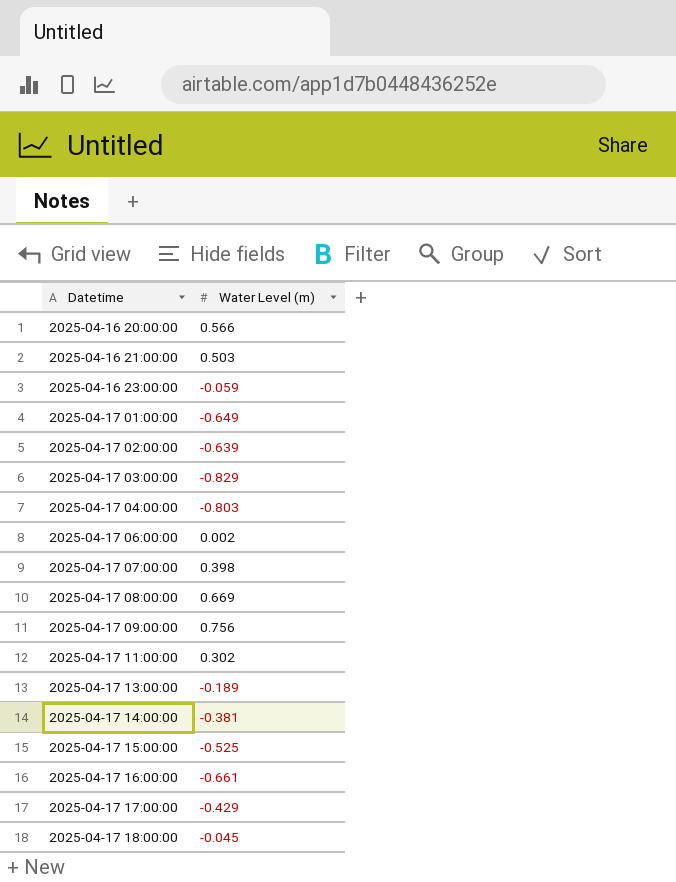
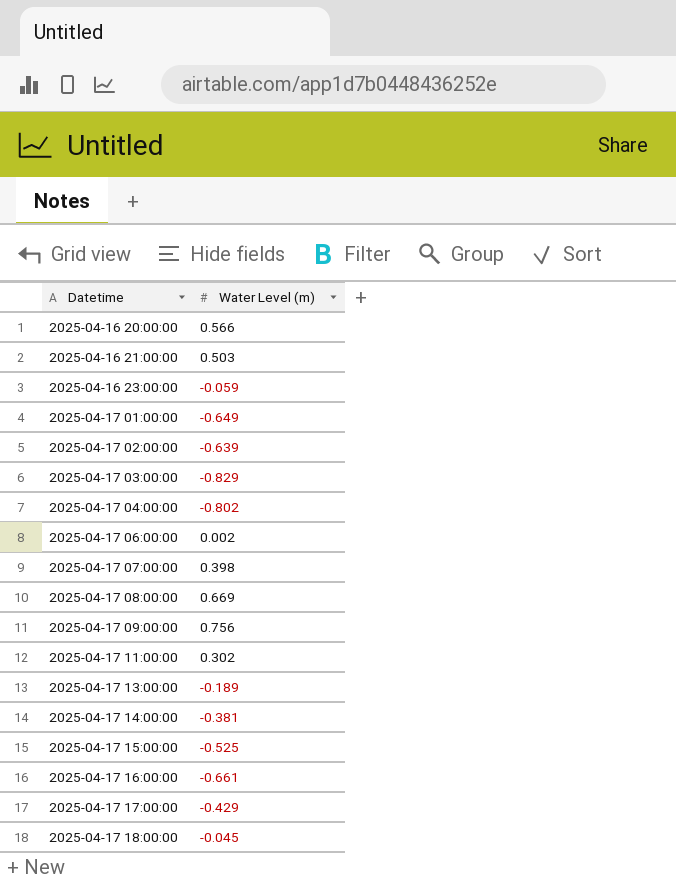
2025-04-17 04:00:00 | Water Level (m): -0.803 -> -0.802

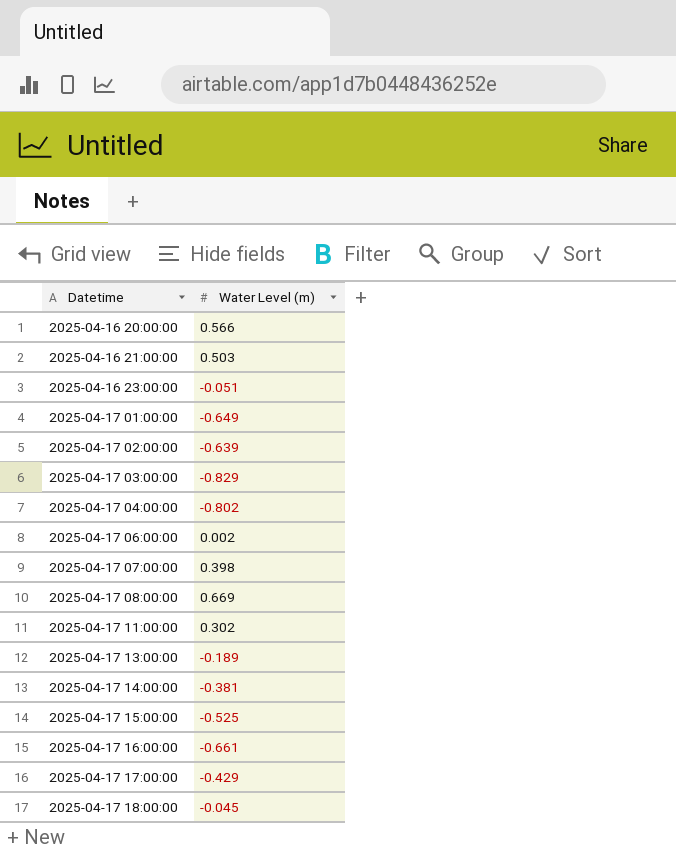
row 2025-04-17 09:00:00: 0.756 -> none
2025-04-16 23:00:00 | Water Level (m): -0.059 -> -0.051

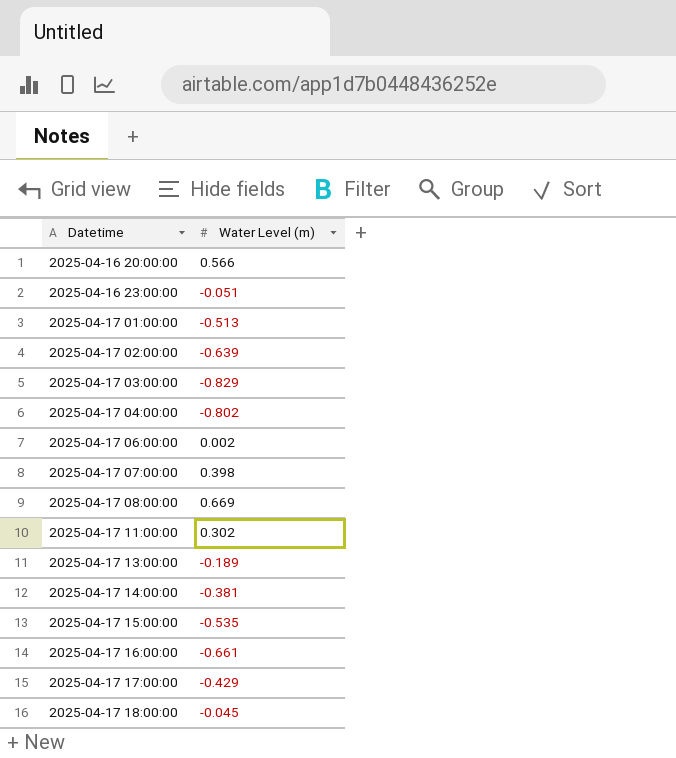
row 2025-04-16 21:00:00: 0.503 -> none
2025-04-17 01:00:00 | Water Level (m): -0.649 -> -0.513
2025-04-17 15:00:00 | Water Level (m): -0.525 -> -0.535

